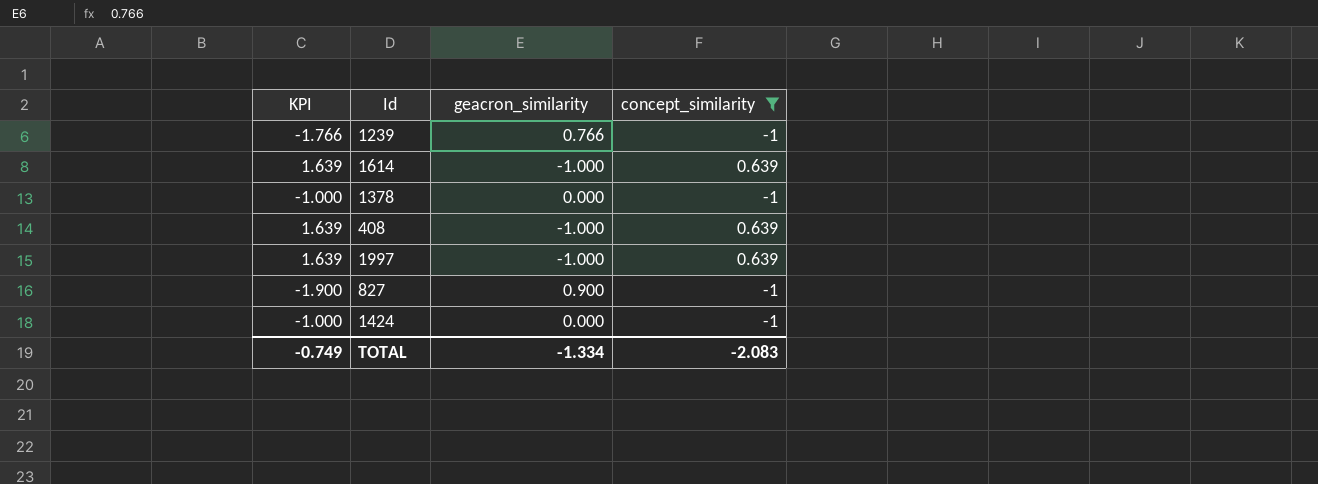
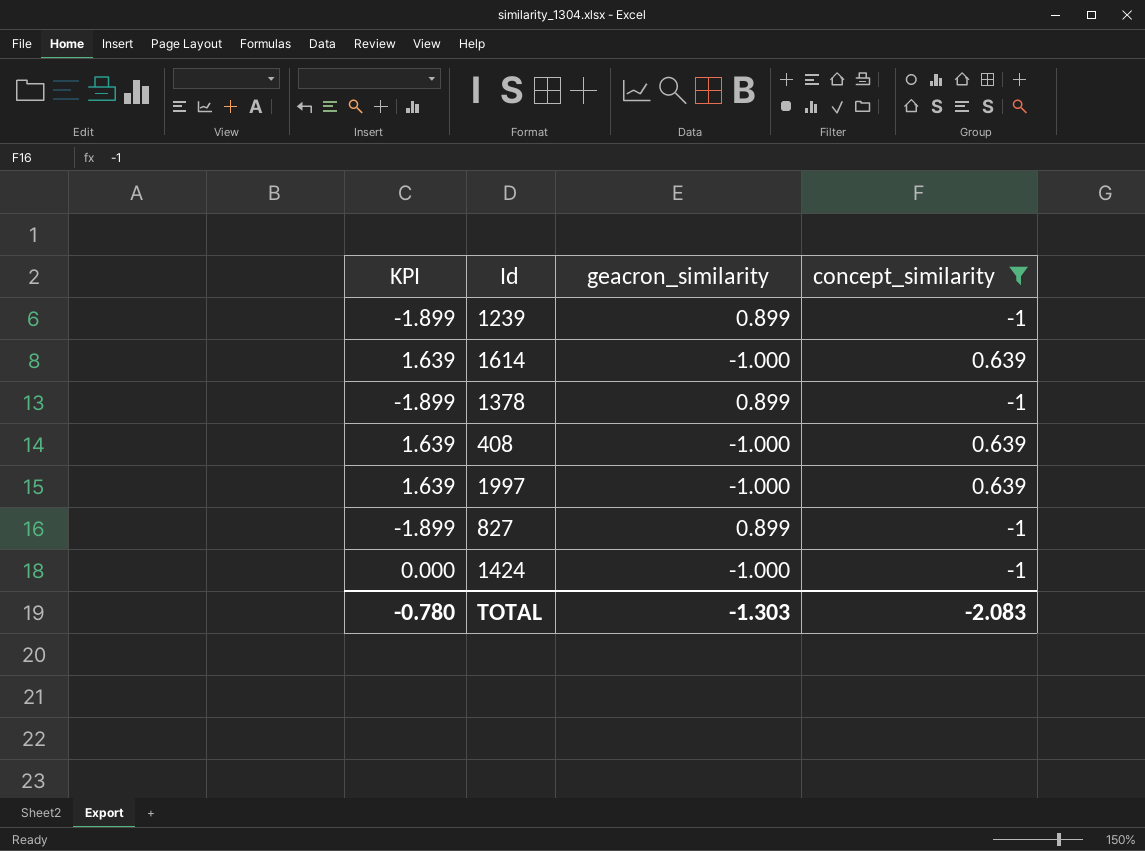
1239 | KPI: -1.766 -> -1.899
1239 | geacron_similarity: 0.766 -> 0.899
1378 | KPI: -1.000 -> -1.899
1378 | geacron_similarity: 0.000 -> 0.899
827 | KPI: -1.900 -> -1.899
827 | geacron_similarity: 0.900 -> 0.899
1424 | KPI: -1.000 -> 0.000
1424 | geacron_similarity: 0.000 -> -1.000
TOTAL | KPI: -0.749 -> -0.780
TOTAL | geacron_similarity: -1.334 -> -1.303

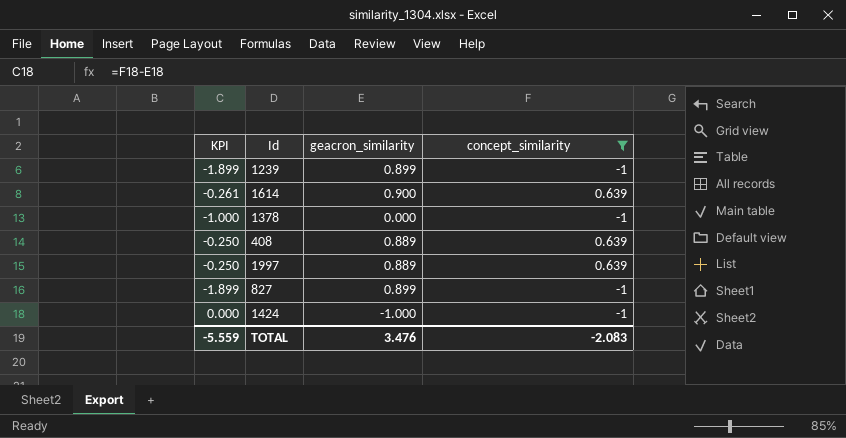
1614 | KPI: 1.639 -> -0.261
1614 | geacron_similarity: -1.000 -> 0.900
1378 | KPI: -1.899 -> -1.000
1378 | geacron_similarity: 0.899 -> 0.000
408 | KPI: 1.639 -> -0.250
408 | geacron_similarity: -1.000 -> 0.889
1997 | KPI: 1.639 -> -0.250
1997 | geacron_similarity: -1.000 -> 0.889
TOTAL | KPI: -0.780 -> -5.559
TOTAL | geacron_similarity: -1.303 -> 3.476

